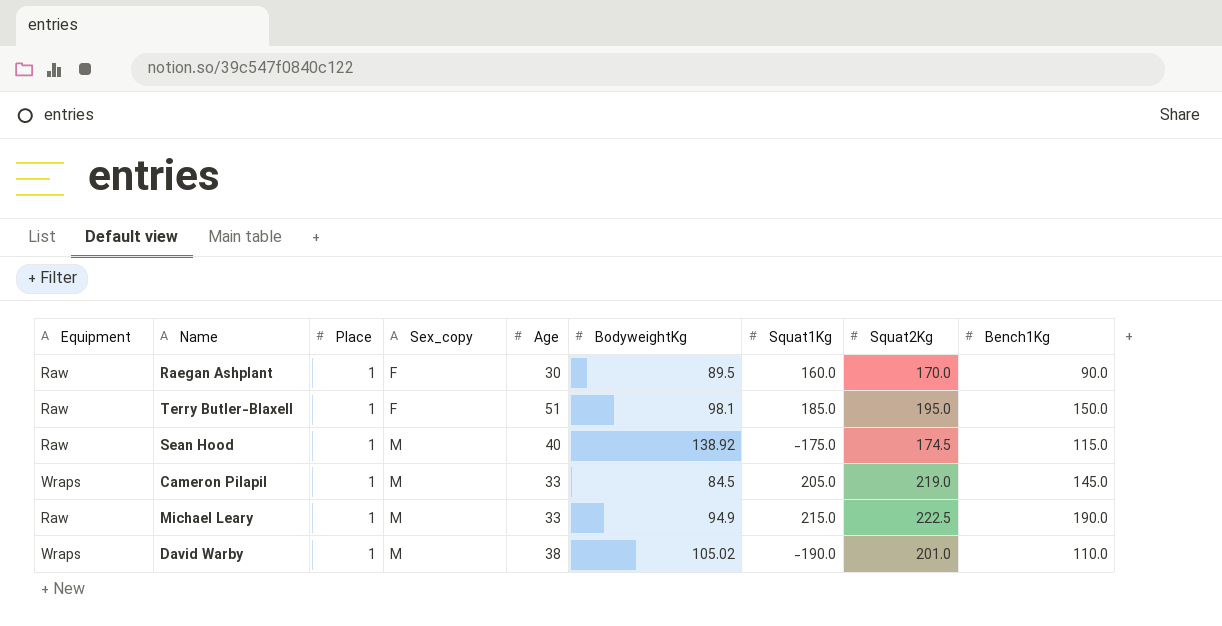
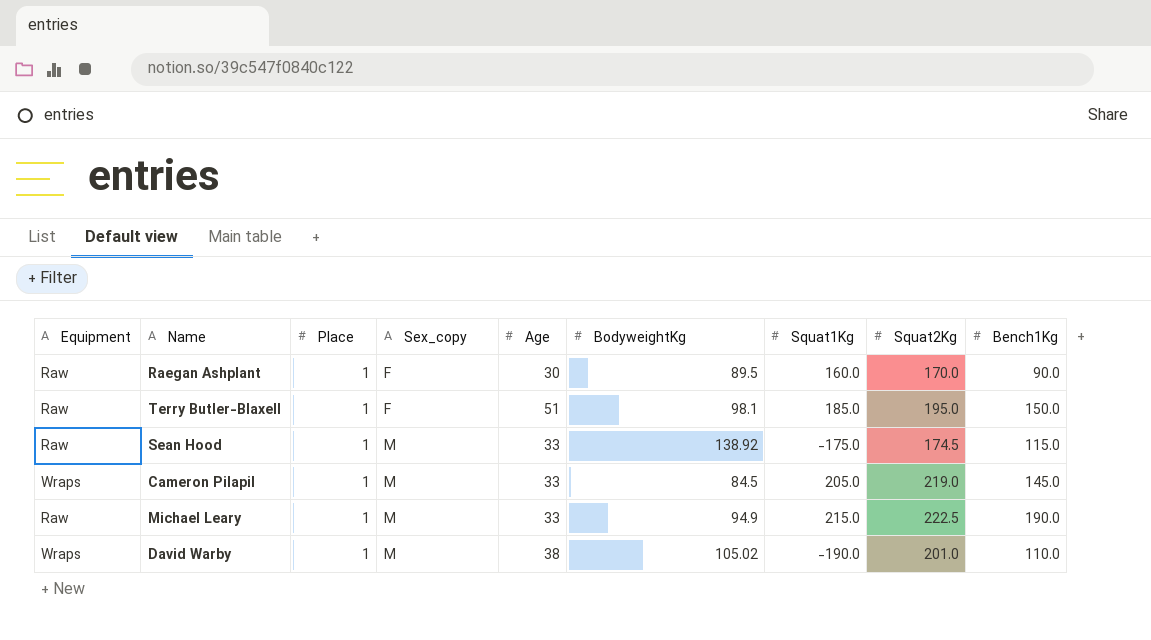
Sean Hood | Age: 40 -> 33

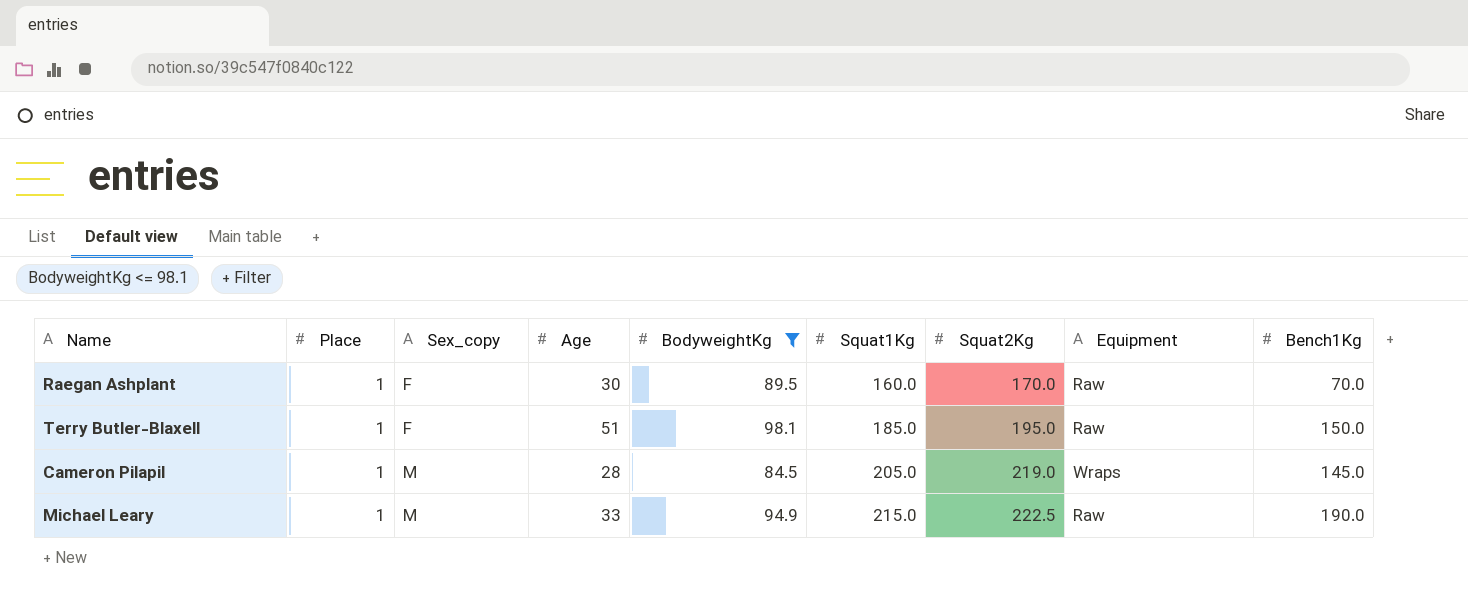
filter: none -> BodyweightKg <= 98.1
column Equipment | position: 1 -> 8
Raegan Ashplant | Bench1Kg: 90.0 -> 70.0
Cameron Pilapil | Age: 33 -> 28

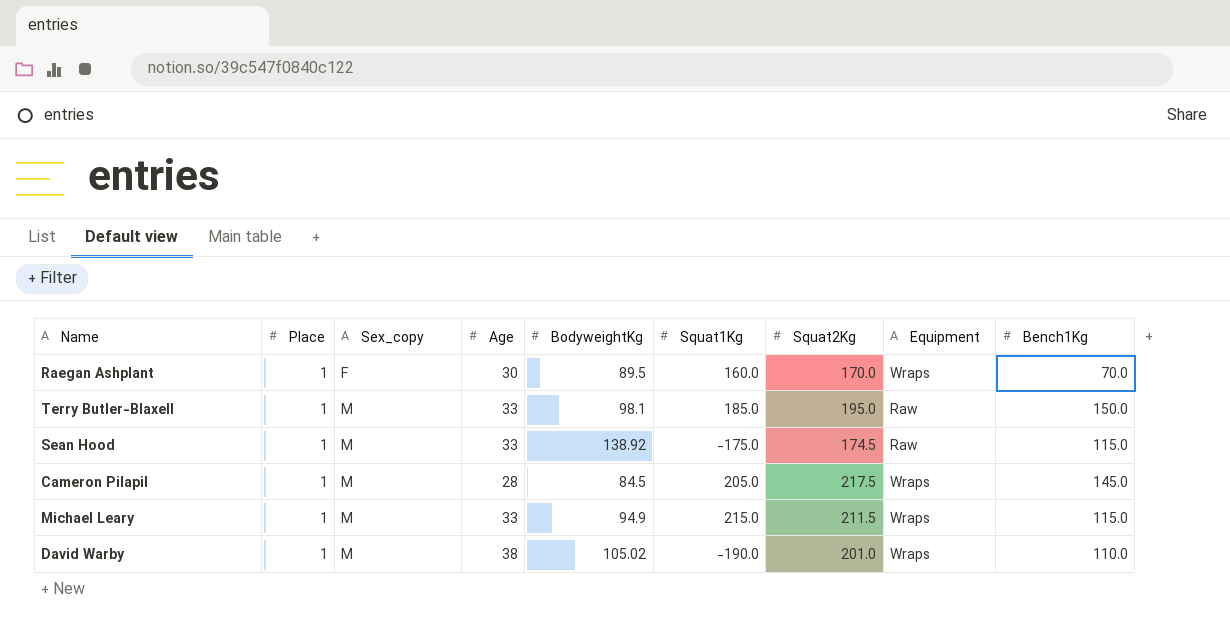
filter: BodyweightKg <= 98.1 -> none
Raegan Ashplant | Equipment: Raw -> Wraps
Terry Butler-Blaxell | Sex_copy: F -> M
Terry Butler-Blaxell | Age: 51 -> 33
Cameron Pilapil | Squat2Kg: 219.0 -> 217.5
Michael Leary | Squat2Kg: 222.5 -> 211.5
Michael Leary | Equipment: Raw -> Wraps
Michael Leary | Bench1Kg: 190.0 -> 115.0

